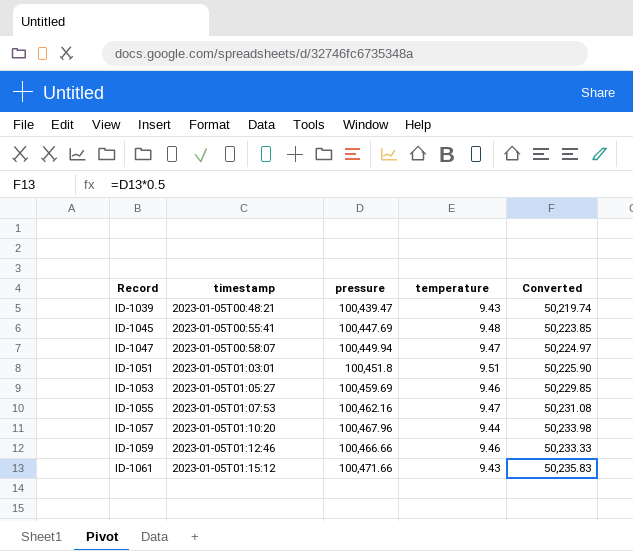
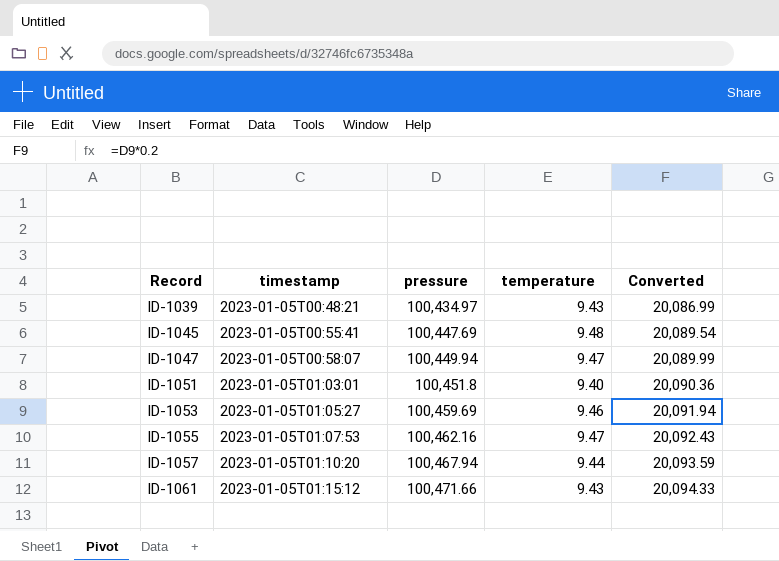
column Converted | formula: [pressure] * 0.5 -> [pressure] * 0.2
row ID-1059: 2023-01-05T01:12:46 | 100,466.66 | 9.46 | 50,233.33 -> none
ID-1039 | pressure: 100,439.47 -> 100,434.97
ID-1051 | temperature: 9.51 -> 9.40
ID-1057 | pressure: 100,467.96 -> 100,467.94

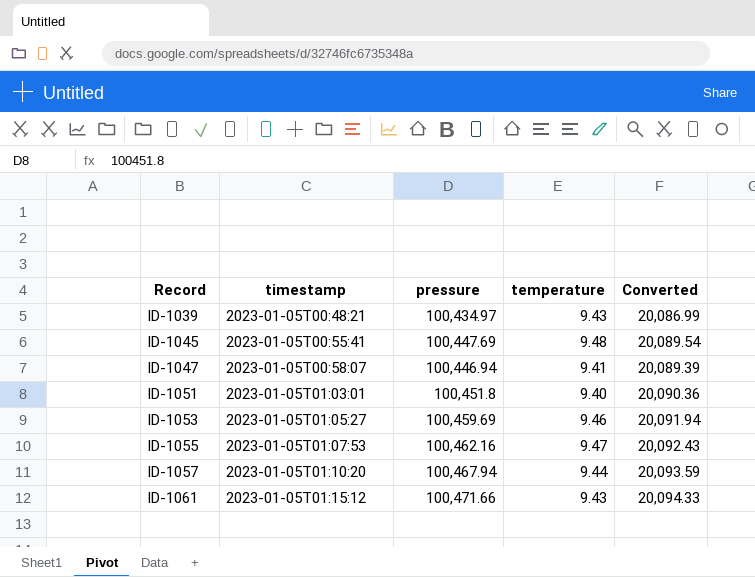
ID-1047 | pressure: 100,449.94 -> 100,446.94
ID-1047 | temperature: 9.47 -> 9.41
ID-1047 | Converted: 20,089.99 -> 20,089.39

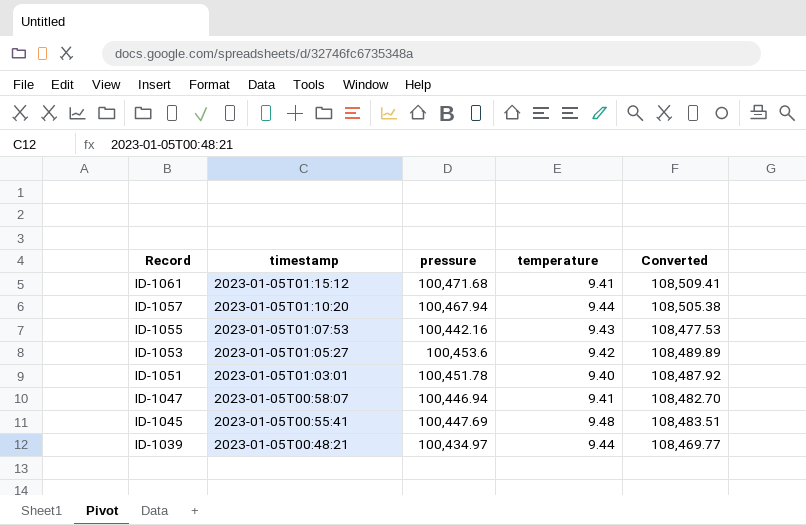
row order: Record ascending -> Record descending
column Converted | formula: [pressure] * 0.2 -> [pressure] * 1.08
ID-1061 | pressure: 100,471.66 -> 100,471.68
ID-1061 | temperature: 9.43 -> 9.41
ID-1055 | pressure: 100,462.16 -> 100,442.16
ID-1055 | temperature: 9.47 -> 9.43
ID-1053 | pressure: 100,459.69 -> 100,453.6
ID-1053 | temperature: 9.46 -> 9.42
ID-1051 | pressure: 100,451.8 -> 100,451.78
ID-1039 | temperature: 9.43 -> 9.44

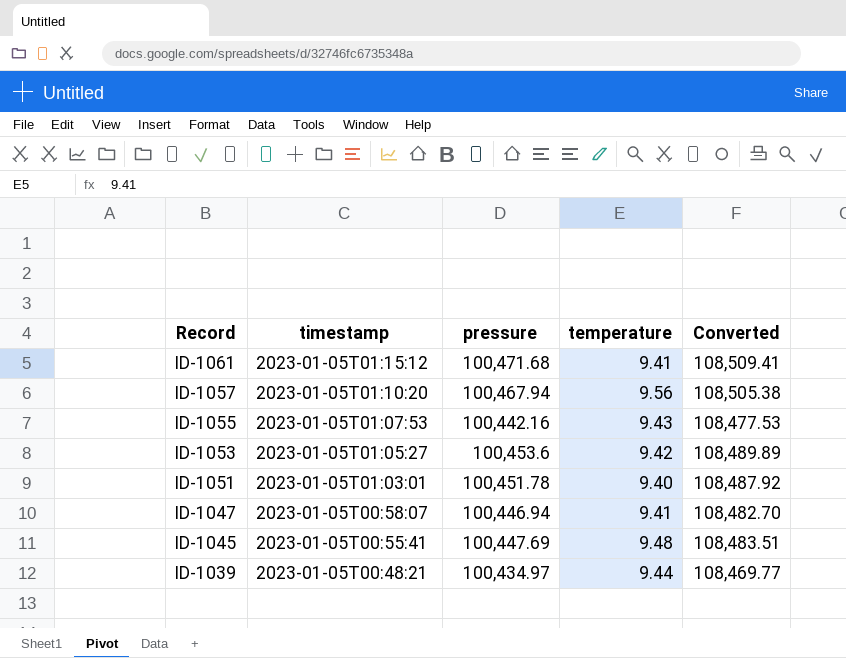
ID-1057 | temperature: 9.44 -> 9.56

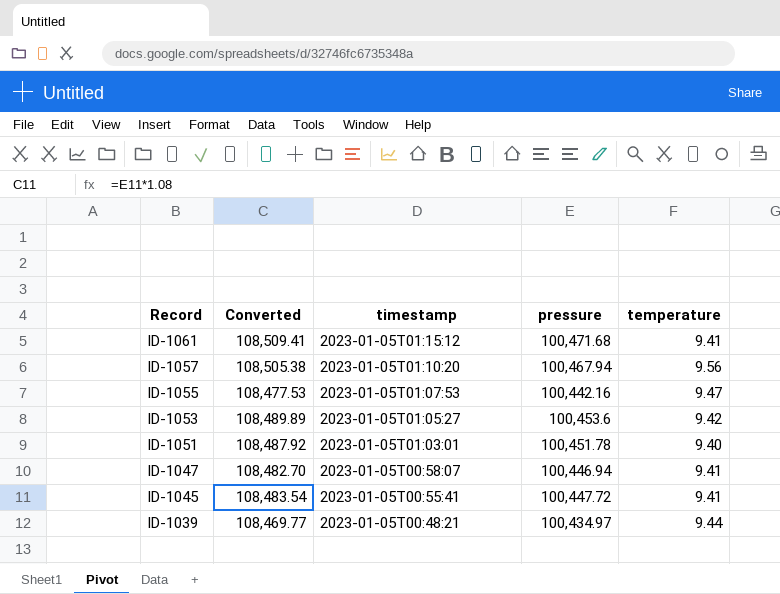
column Converted | position: 5 -> 2
ID-1055 | temperature: 9.43 -> 9.47
ID-1045 | Converted: 108,483.51 -> 108,483.54
ID-1045 | pressure: 100,447.69 -> 100,447.72
ID-1045 | temperature: 9.48 -> 9.41

